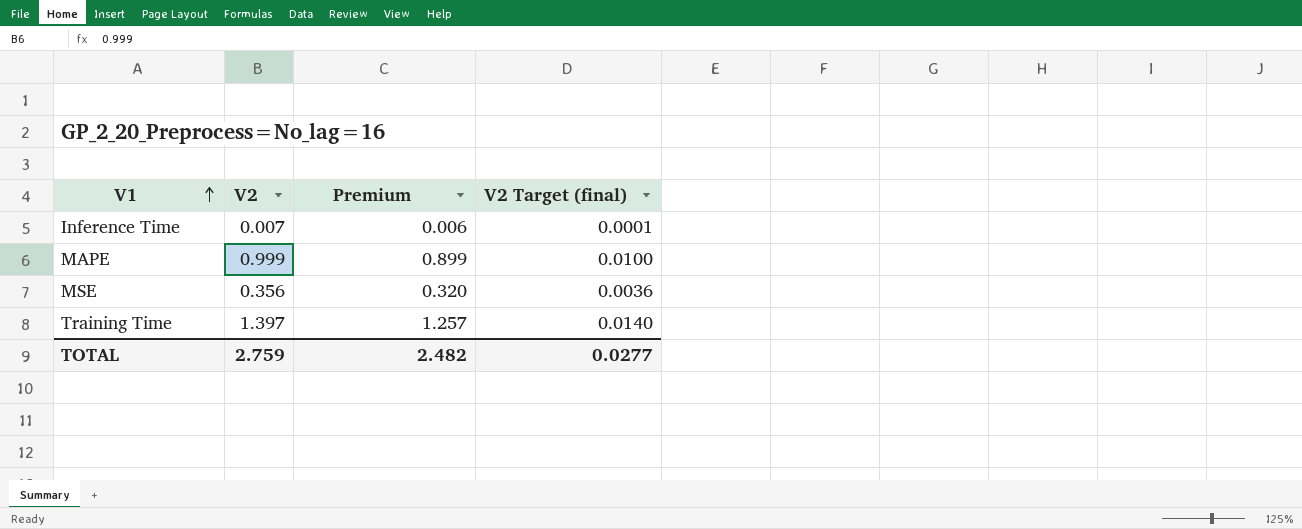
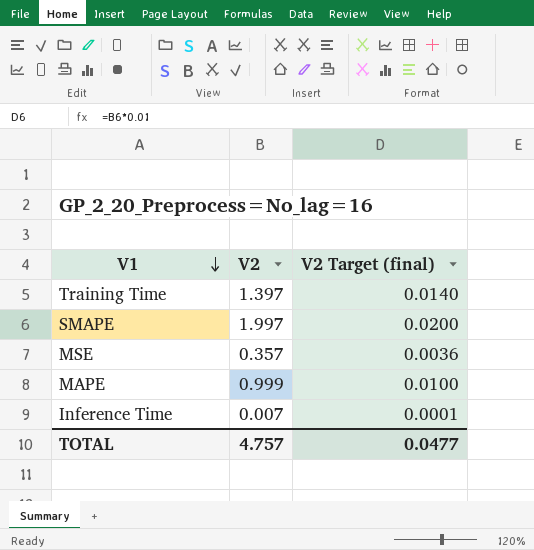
row order: V1 ascending -> V1 descending
column Premium | formula: [V2] * 0.9 -> none
row SMAPE: none -> 1.997 | 0.0200
MSE | V2: 0.356 -> 0.357
TOTAL | V2: 2.759 -> 4.757
TOTAL | V2 Target (final): 0.0277 -> 0.0477

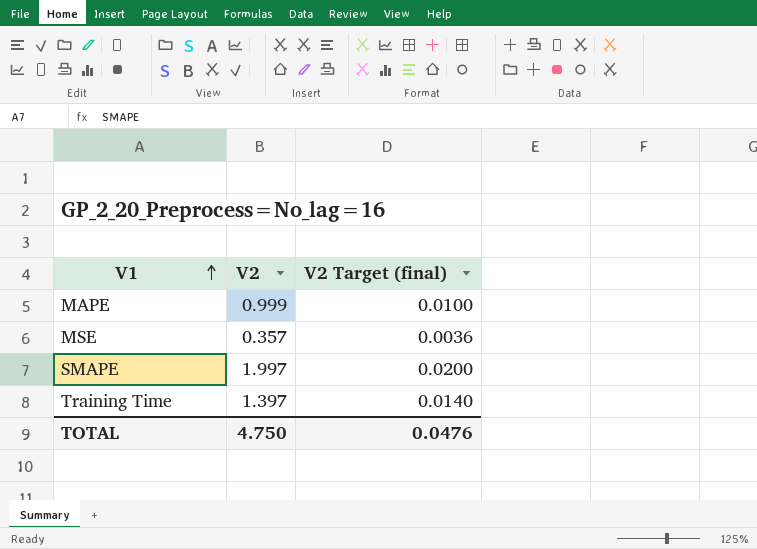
row order: V1 descending -> V1 ascending
row Inference Time: 0.007 | 0.0001 -> none
TOTAL | V2: 4.757 -> 4.750
TOTAL | V2 Target (final): 0.0477 -> 0.0476

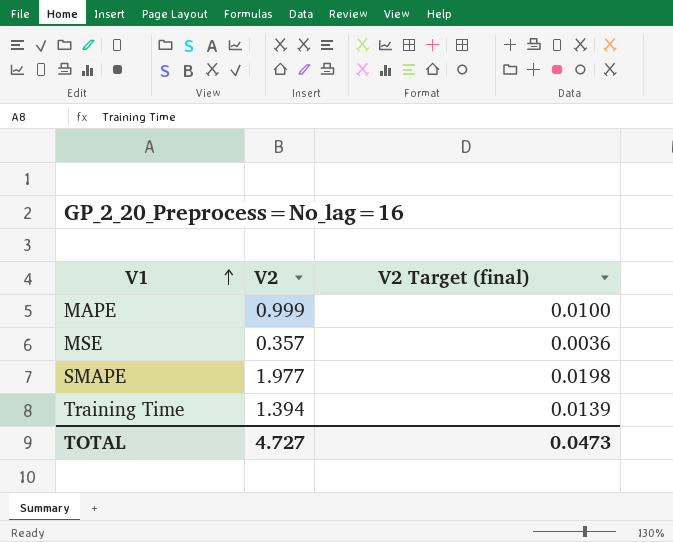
SMAPE | V2: 1.997 -> 1.977
SMAPE | V2 Target (final): 0.0200 -> 0.0198
Training Time | V2: 1.397 -> 1.394
Training Time | V2 Target (final): 0.0140 -> 0.0139
TOTAL | V2: 4.750 -> 4.727
TOTAL | V2 Target (final): 0.0476 -> 0.0473

